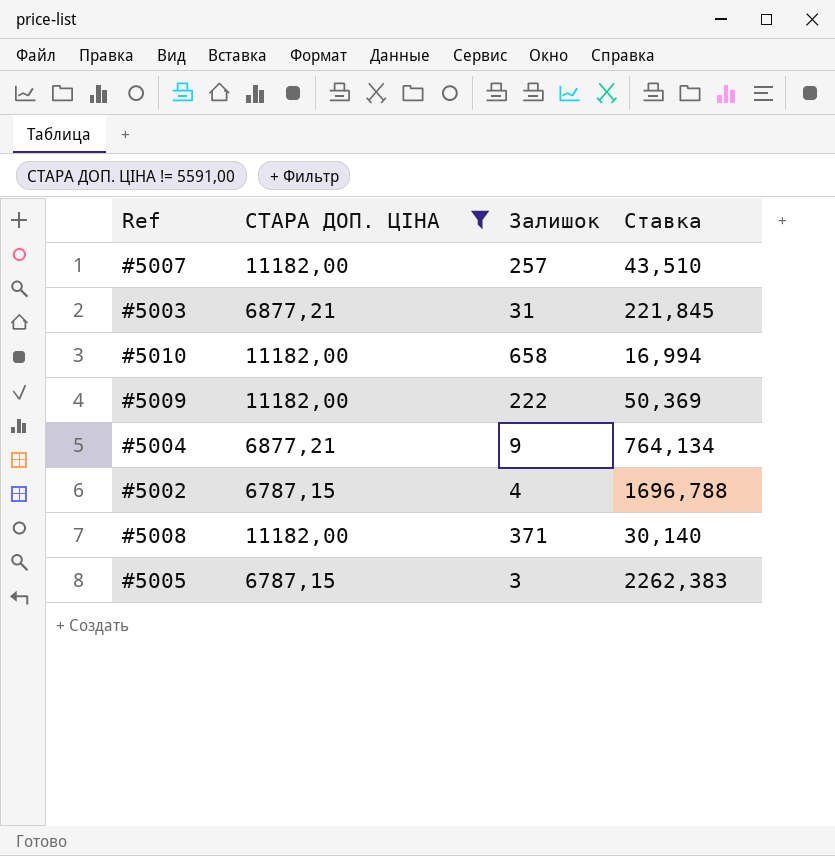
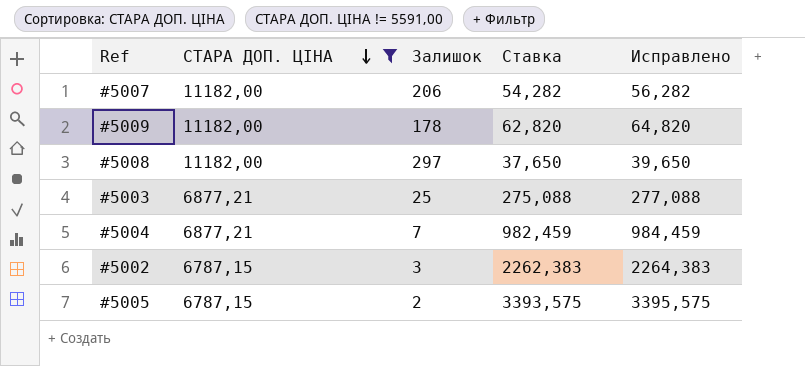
row order: none -> СТАРА ДОП. ЦІНА descending
column Исправлено | formula: none -> [Ставка] + 2
row #5010: 11182,00 | 658 | 16,994 -> none
#5007 | Залишок: 257 -> 206
#5007 | Ставка: 43,510 -> 54,282
#5009 | Залишок: 222 -> 178
#5009 | Ставка: 50,369 -> 62,820
#5008 | Залишок: 371 -> 297
#5008 | Ставка: 30,140 -> 37,650
#5003 | Залишок: 31 -> 25
#5003 | Ставка: 221,845 -> 275,088
#5004 | Залишок: 9 -> 7
#5004 | Ставка: 764,134 -> 982,459
#5002 | Залишок: 4 -> 3
#5002 | Ставка: 1696,788 -> 2262,383
#5005 | Залишок: 3 -> 2
#5005 | Ставка: 2262,383 -> 3393,575

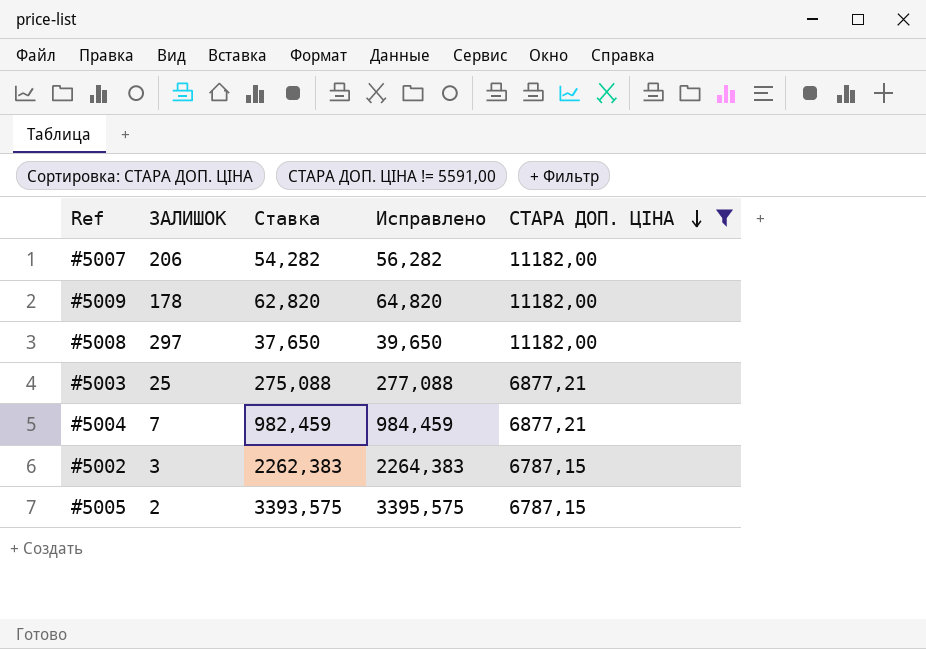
column name: Залишок -> ЗАЛИШОК
column СТАРА ДОП. ЦІНА | position: 2 -> 5

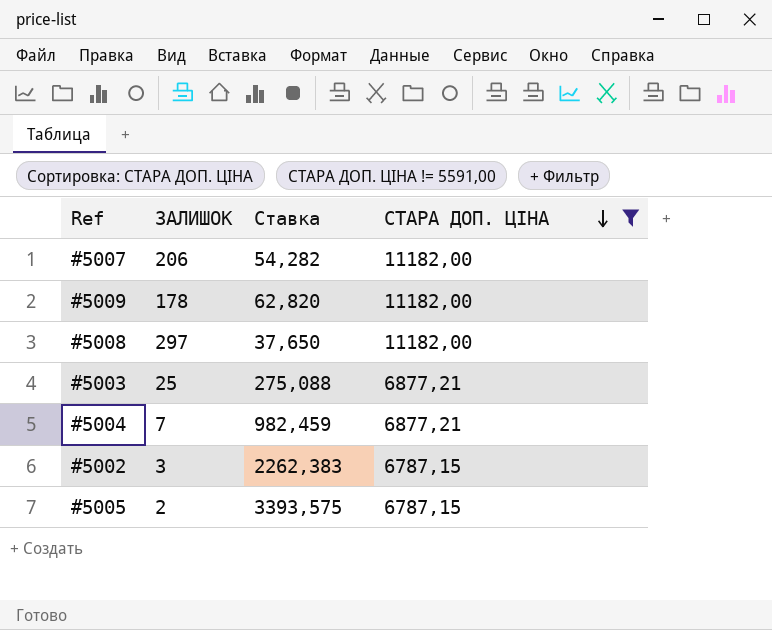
column Исправлено | formula: [Ставка] + 2 -> none

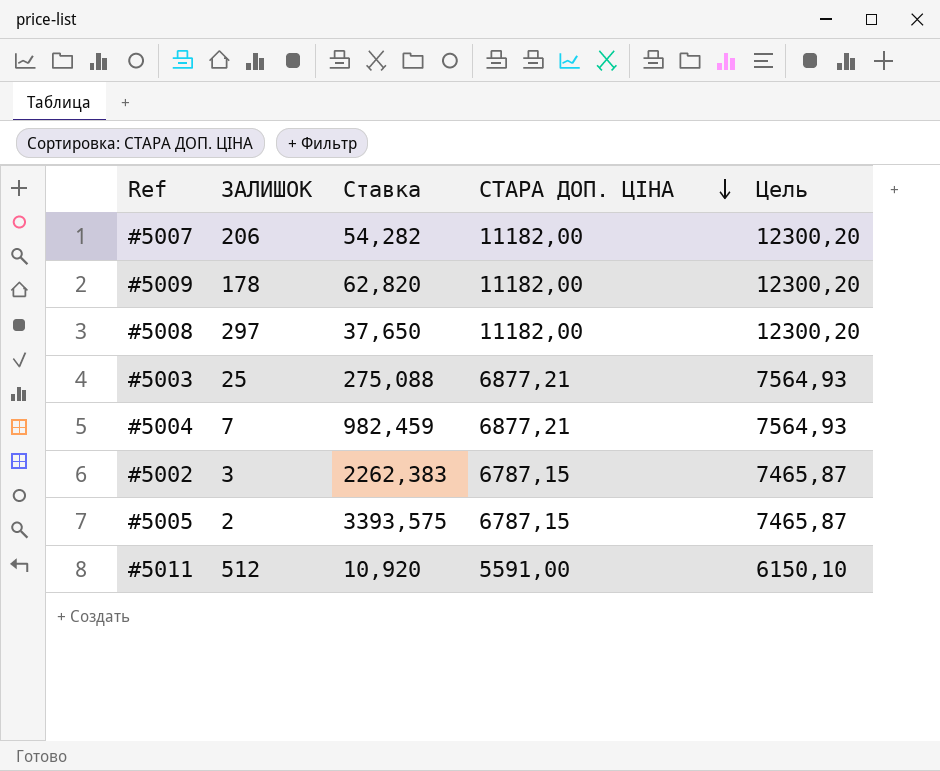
filter: СТАРА ДОП. ЦІНА != 5591,00 -> none
column Цель | formula: none -> [СТАРА ДОП. ЦІНА] * 1,1

